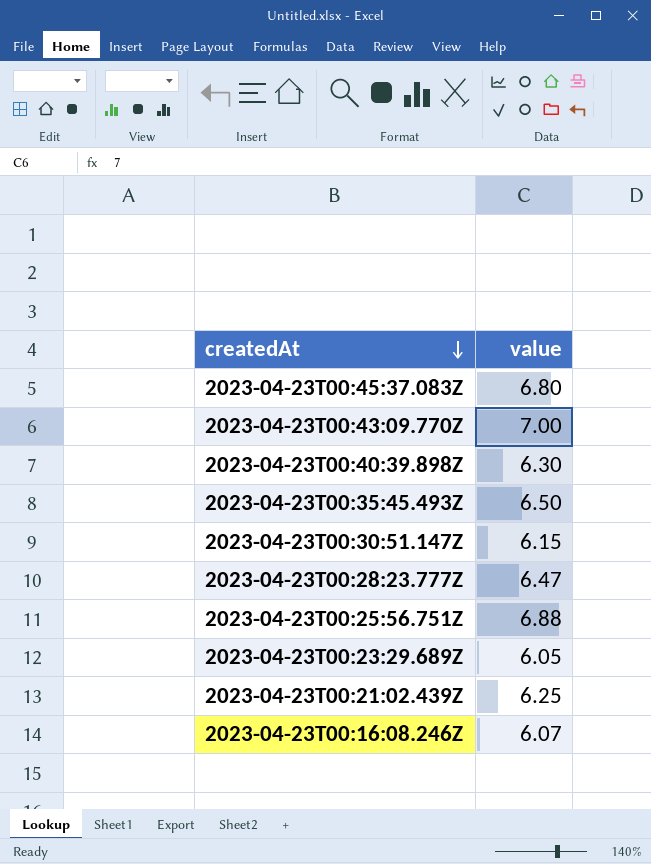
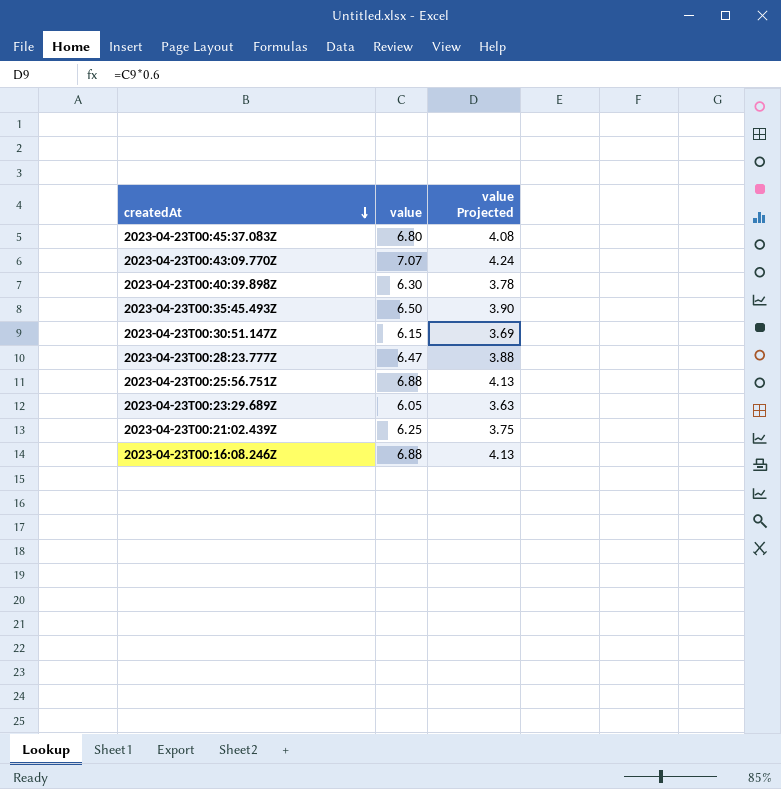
column value Projected | formula: none -> [value] * 0.6
2023-04-23T00:43:09.770Z | value: 7.00 -> 7.07
2023-04-23T00:16:08.246Z | value: 6.07 -> 6.88

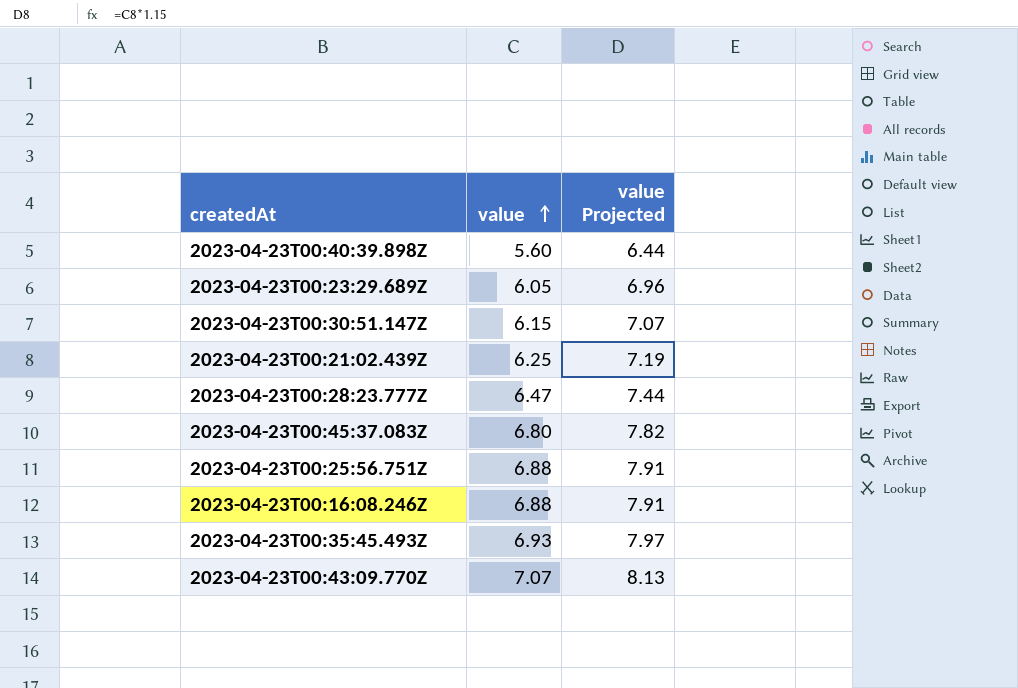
row order: createdAt descending -> value ascending
column value Projected | formula: [value] * 0.6 -> [value] * 1.15
2023-04-23T00:40:39.898Z | value: 6.30 -> 5.60
2023-04-23T00:35:45.493Z | value: 6.50 -> 6.93

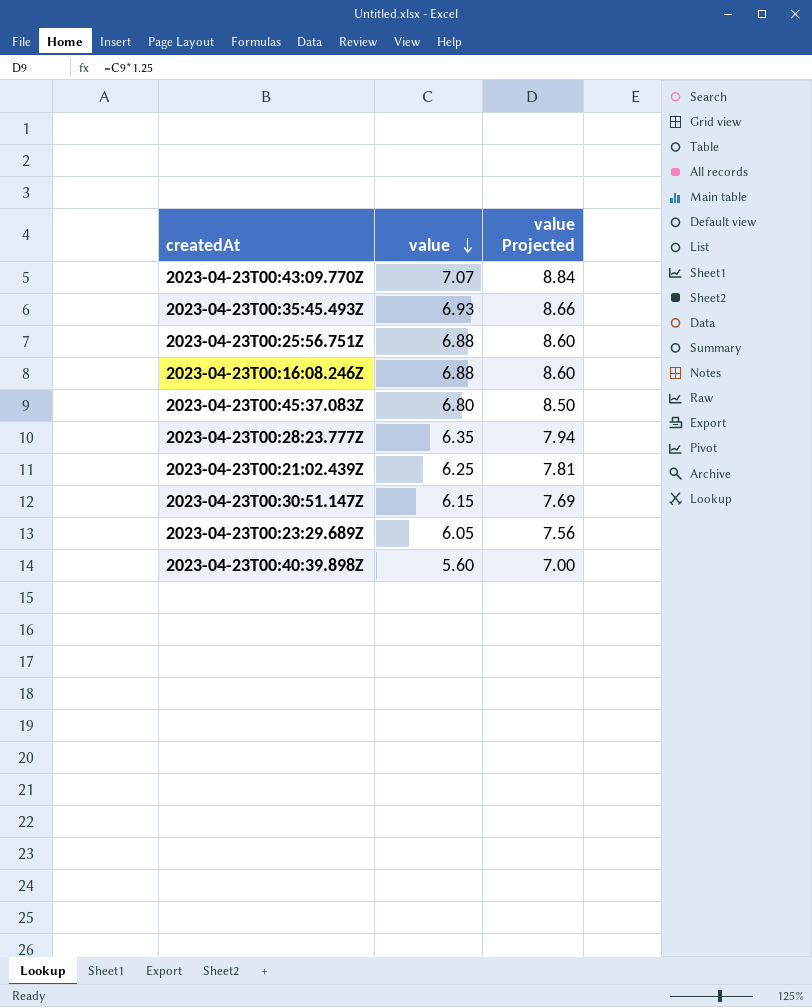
row order: value ascending -> value descending
column value Projected | formula: [value] * 1.15 -> [value] * 1.25
2023-04-23T00:28:23.777Z | value: 6.47 -> 6.35

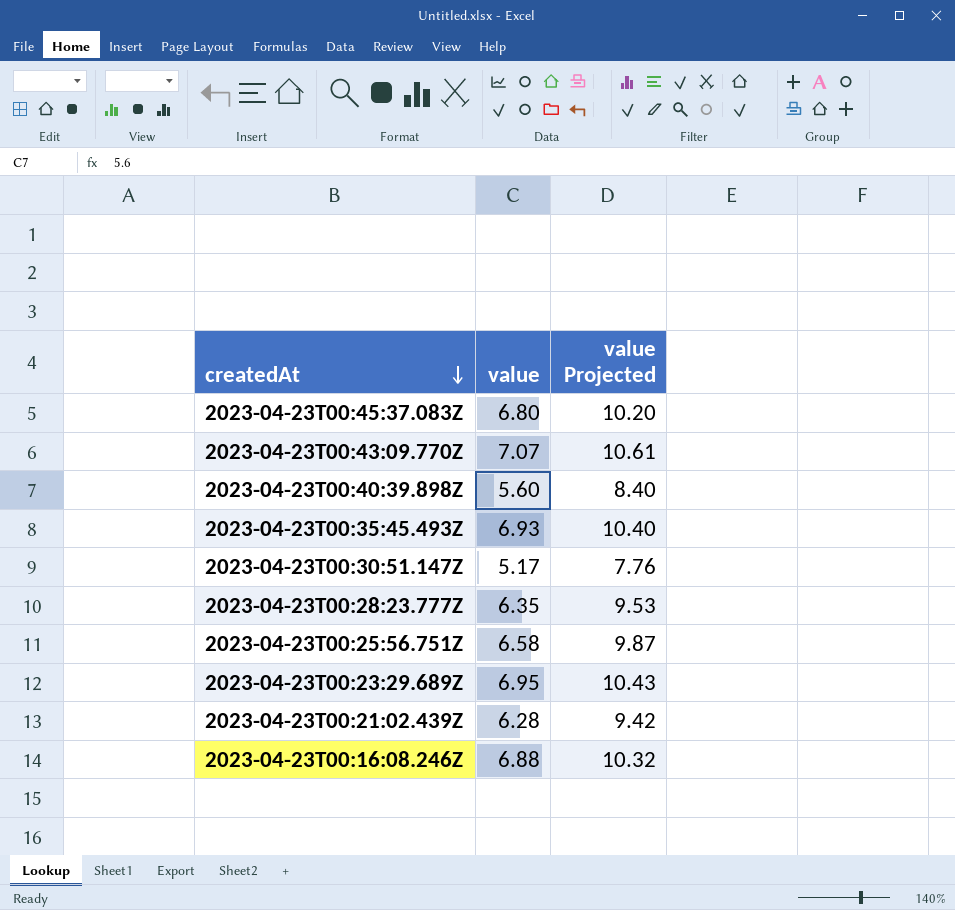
row order: value descending -> createdAt descending
column value Projected | formula: [value] * 1.25 -> [value] * 1.5
2023-04-23T00:30:51.147Z | value: 6.15 -> 5.17
2023-04-23T00:25:56.751Z | value: 6.88 -> 6.58
2023-04-23T00:23:29.689Z | value: 6.05 -> 6.95
2023-04-23T00:21:02.439Z | value: 6.25 -> 6.28

